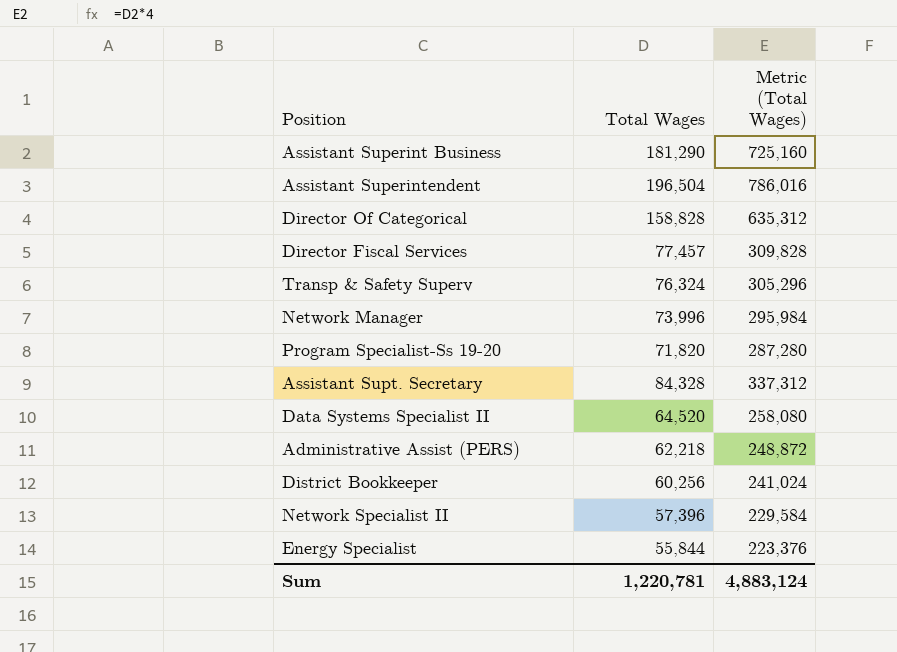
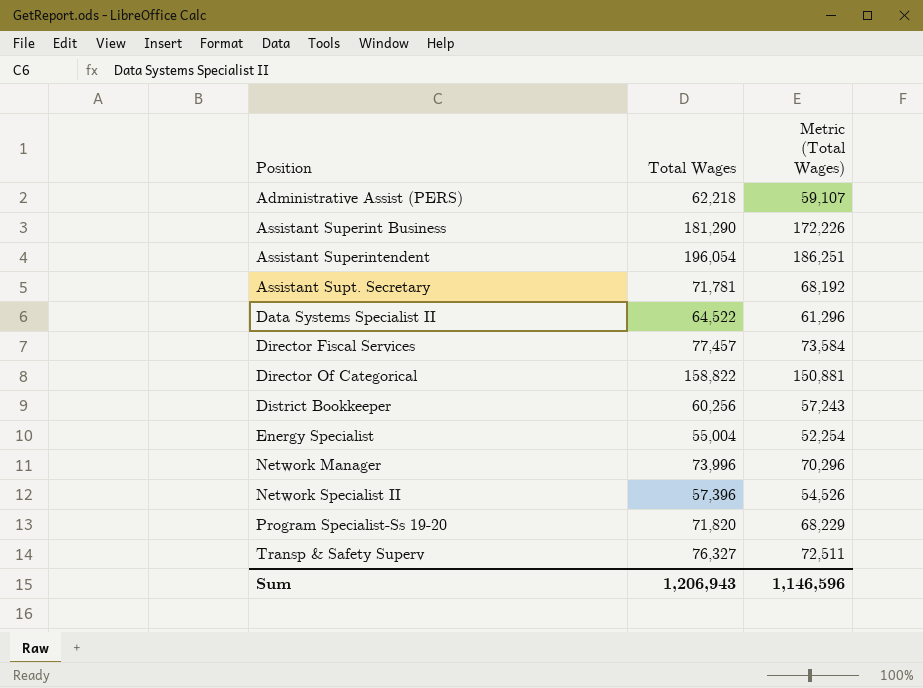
row order: none -> Position ascending
column Metric (Total Wages) | formula: [Total Wages] * 4 -> [Total Wages] * 0.95
Assistant Superintendent | Total Wages: 196,504 -> 196,054
Assistant Supt. Secretary | Total Wages: 84,328 -> 71,781
Data Systems Specialist II | Total Wages: 64,520 -> 64,522
Director Of Categorical | Total Wages: 158,828 -> 158,822
Energy Specialist | Total Wages: 55,844 -> 55,004
Transp & Safety Superv | Total Wages: 76,324 -> 76,327
Sum | Total Wages: 1,220,781 -> 1,206,943
Sum | Metric (Total Wages): 4,883,124 -> 1,146,596

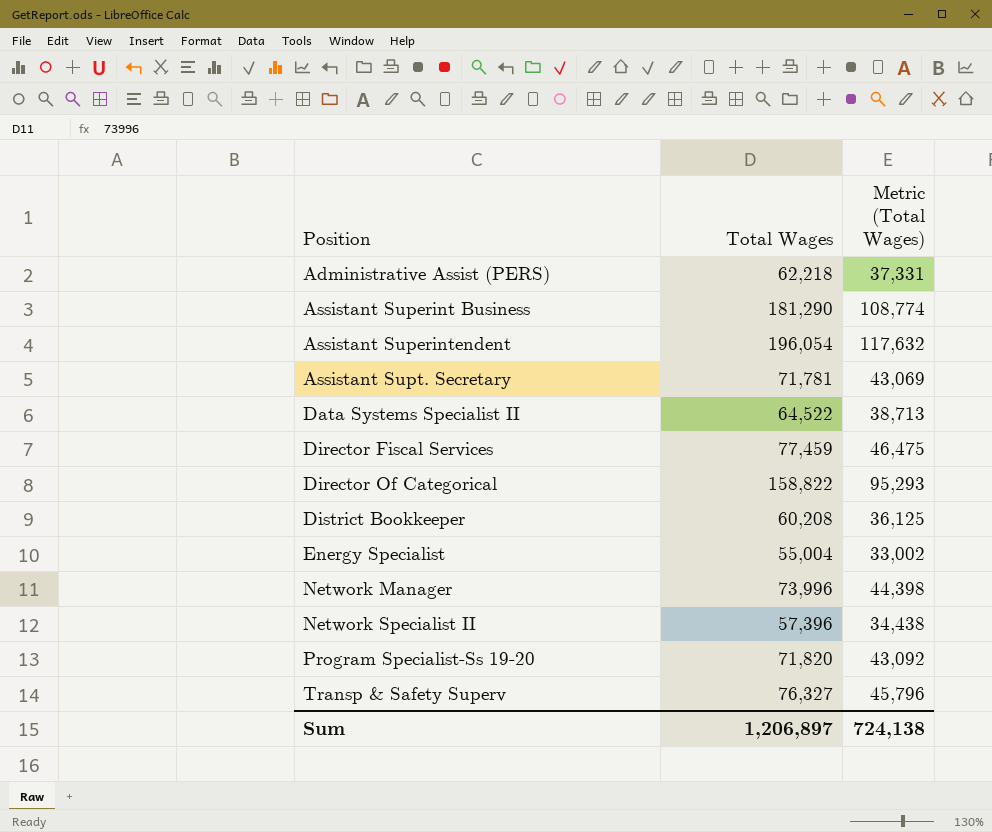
column Metric (Total Wages) | formula: [Total Wages] * 0.95 -> [Total Wages] * 0.6
Director Fiscal Services | Total Wages: 77,457 -> 77,459
District Bookkeeper | Total Wages: 60,256 -> 60,208
Sum | Total Wages: 1,206,943 -> 1,206,897
Sum | Metric (Total Wages): 1,146,596 -> 724,138

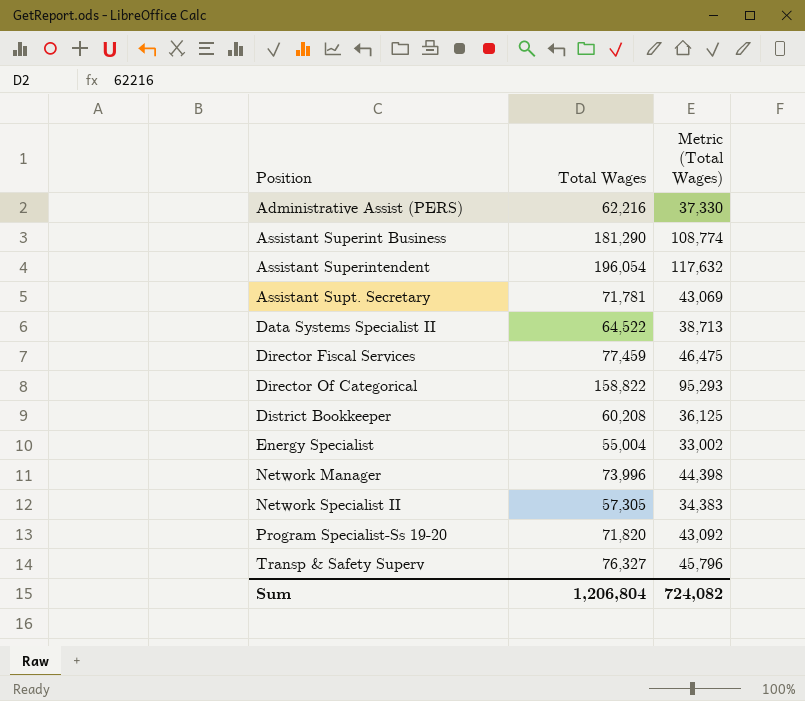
Administrative Assist (PERS) | Total Wages: 62,218 -> 62,216
Administrative Assist (PERS) | Metric (Total Wages): 37,331 -> 37,330
Network Specialist II | Total Wages: 57,396 -> 57,305
Network Specialist II | Metric (Total Wages): 34,438 -> 34,383
Sum | Total Wages: 1,206,897 -> 1,206,804
Sum | Metric (Total Wages): 724,138 -> 724,082

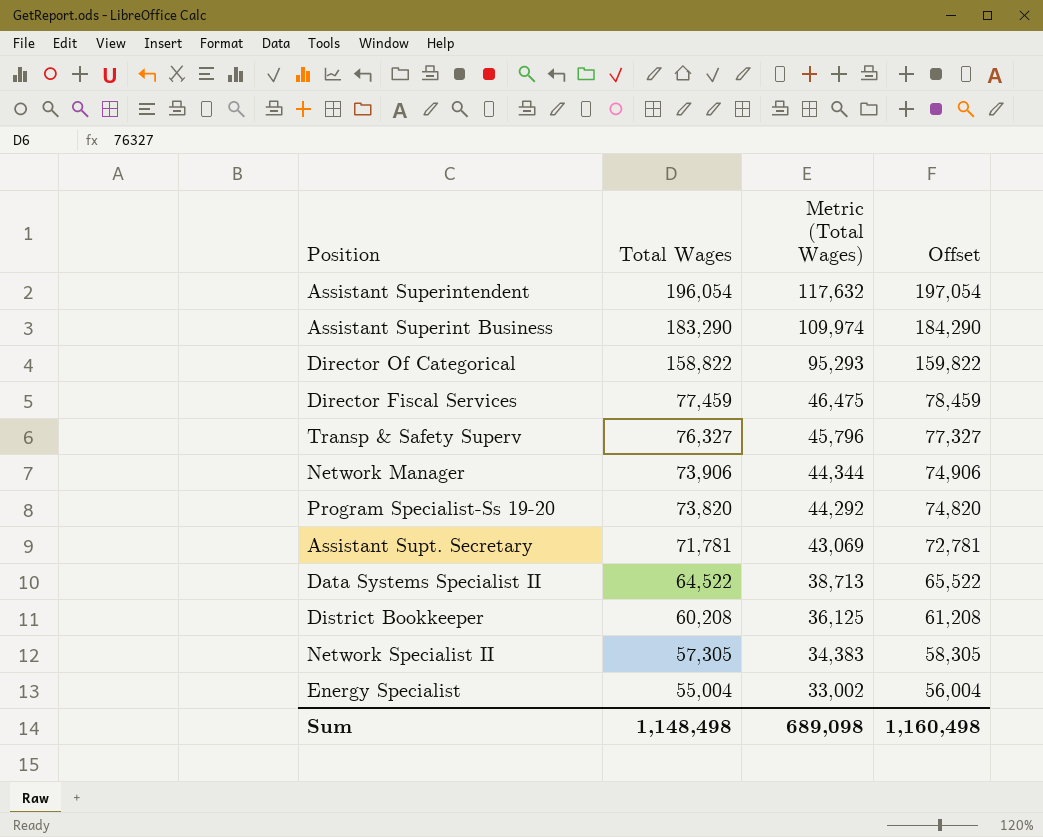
row order: Position ascending -> Total Wages descending
column Offset | formula: none -> [Total Wages] + 1000
row Administrative Assist (PERS): 62,216 | 37,330 -> none
Assistant Superint Business | Total Wages: 181,290 -> 183,290
Assistant Superint Business | Metric (Total Wages): 108,774 -> 109,974
Network Manager | Total Wages: 73,996 -> 73,906
Network Manager | Metric (Total Wages): 44,398 -> 44,344
Program Specialist-Ss 19-20 | Total Wages: 71,820 -> 73,820
Program Specialist-Ss 19-20 | Metric (Total Wages): 43,092 -> 44,292
Sum | Total Wages: 1,206,804 -> 1,148,498
Sum | Metric (Total Wages): 724,082 -> 689,098

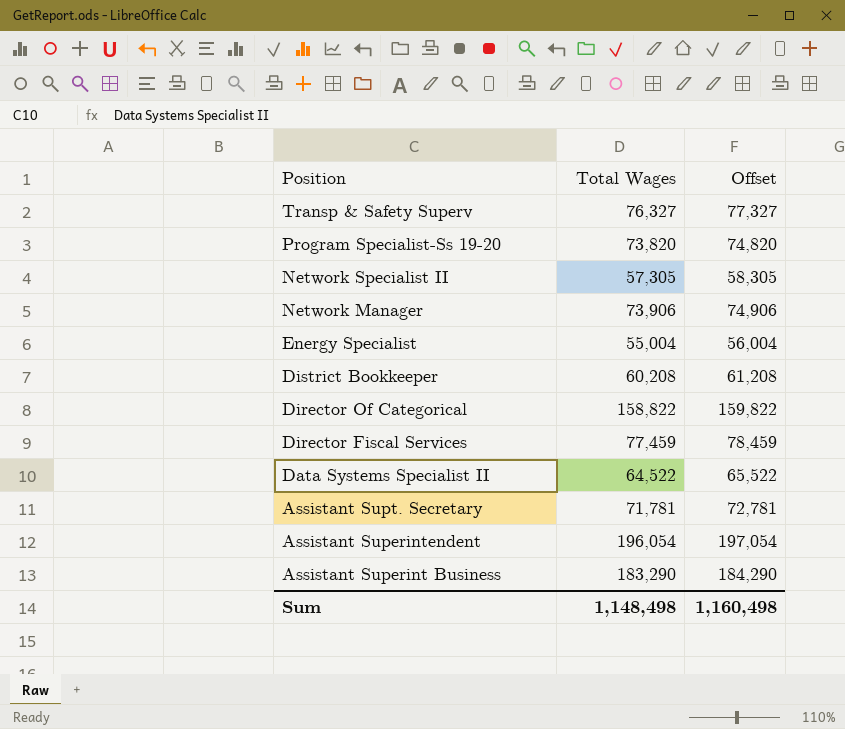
row order: Total Wages descending -> Position descending
column Metric (Total Wages) | formula: [Total Wages] * 0.6 -> none

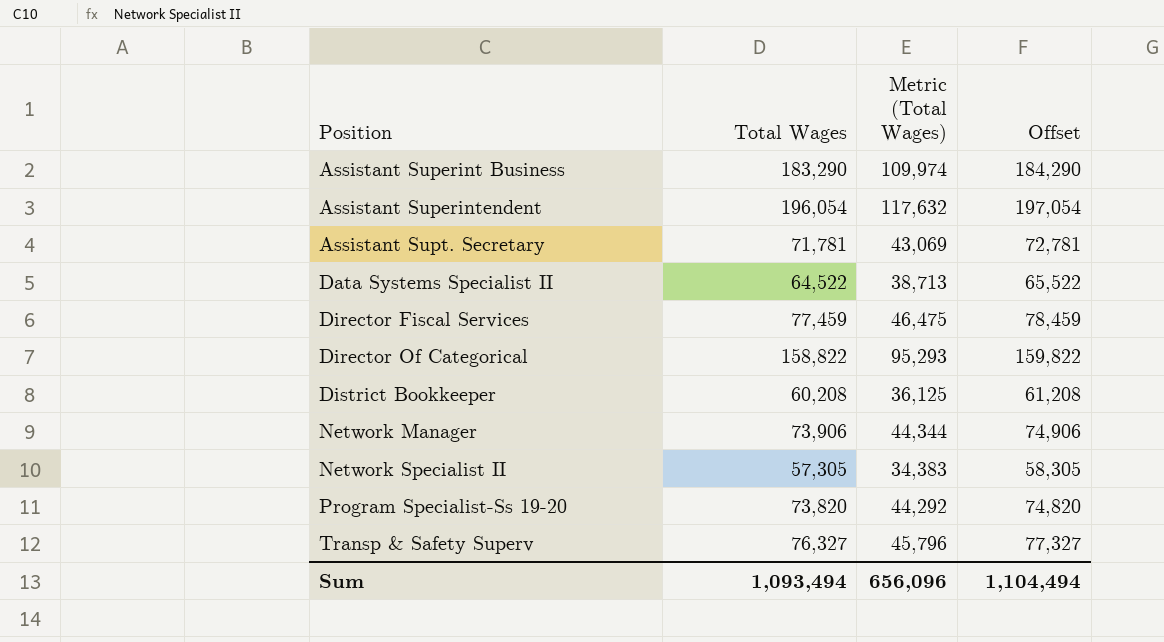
row order: Position descending -> Position ascending
column Metric (Total Wages) | formula: none -> [Total Wages] * 0.6
row Energy Specialist: 55,004 | 56,004 -> none
Sum | Total Wages: 1,148,498 -> 1,093,494
Sum | Offset: 1,160,498 -> 1,104,494

